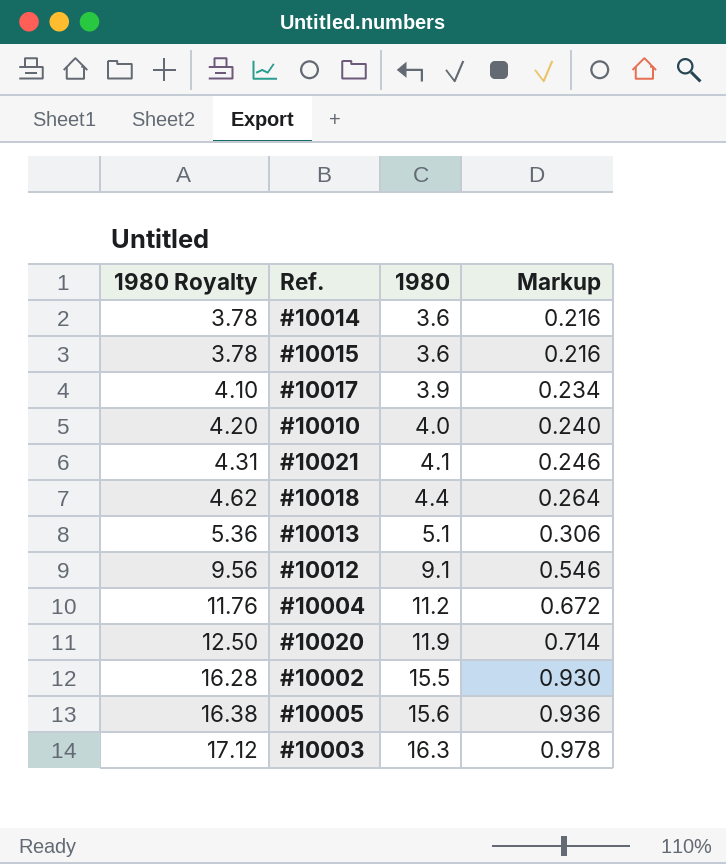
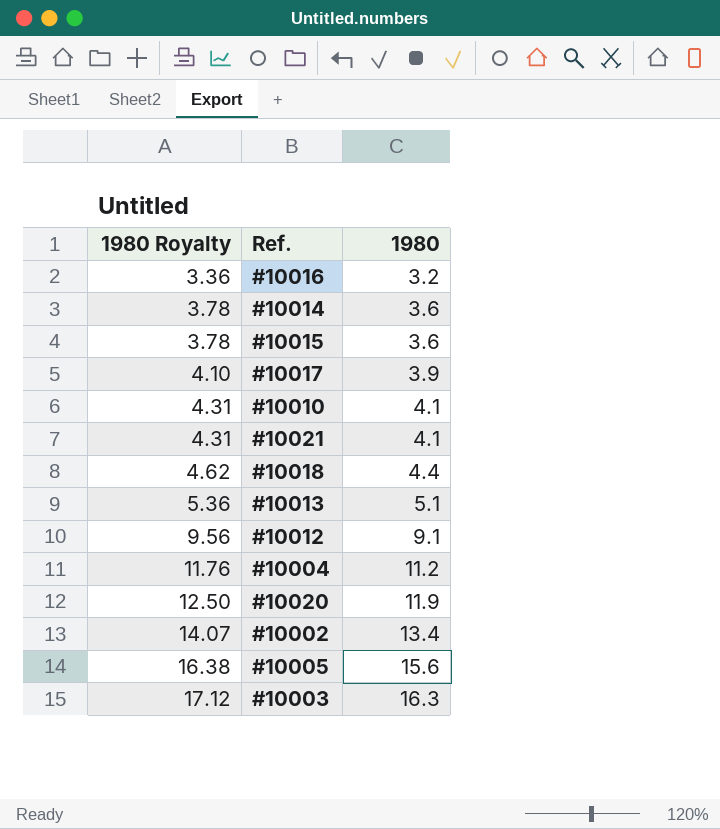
column Markup | formula: [1980] * 0.06 -> none
row #10016: none -> 3.36 | 3.2
#10010 | 1980 Royalty: 4.20 -> 4.31
#10010 | 1980: 4.0 -> 4.1
#10002 | 1980 Royalty: 16.28 -> 14.07
#10002 | 1980: 15.5 -> 13.4

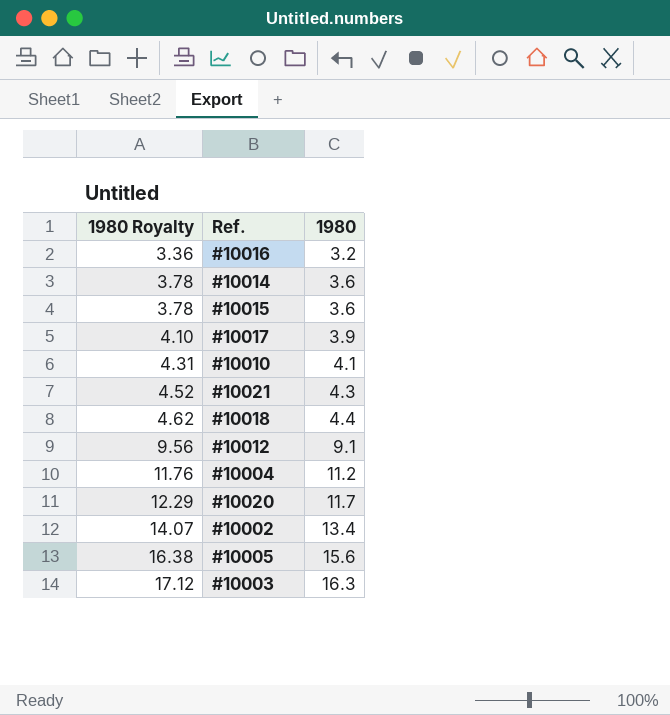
row #10013: 5.36 | 5.1 -> none
#10021 | 1980 Royalty: 4.31 -> 4.52
#10021 | 1980: 4.1 -> 4.3
#10020 | 1980 Royalty: 12.50 -> 12.29
#10020 | 1980: 11.9 -> 11.7

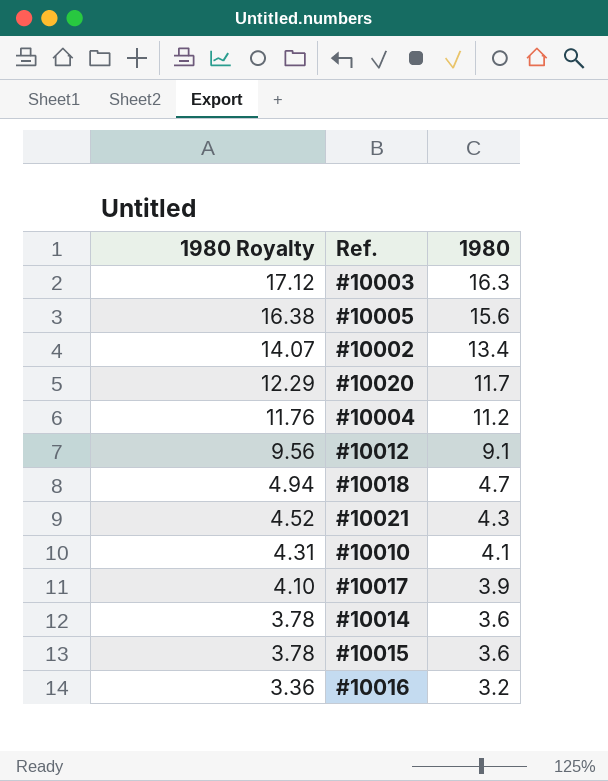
row order: 1980 Royalty ascending -> 1980 Royalty descending
#10018 | 1980 Royalty: 4.62 -> 4.94
#10018 | 1980: 4.4 -> 4.7

